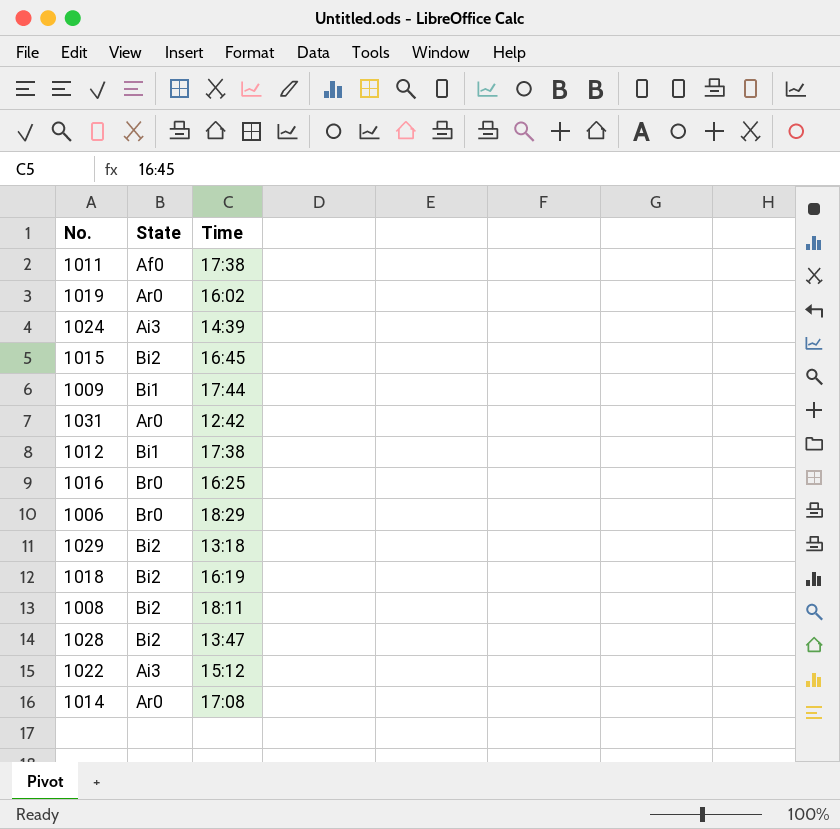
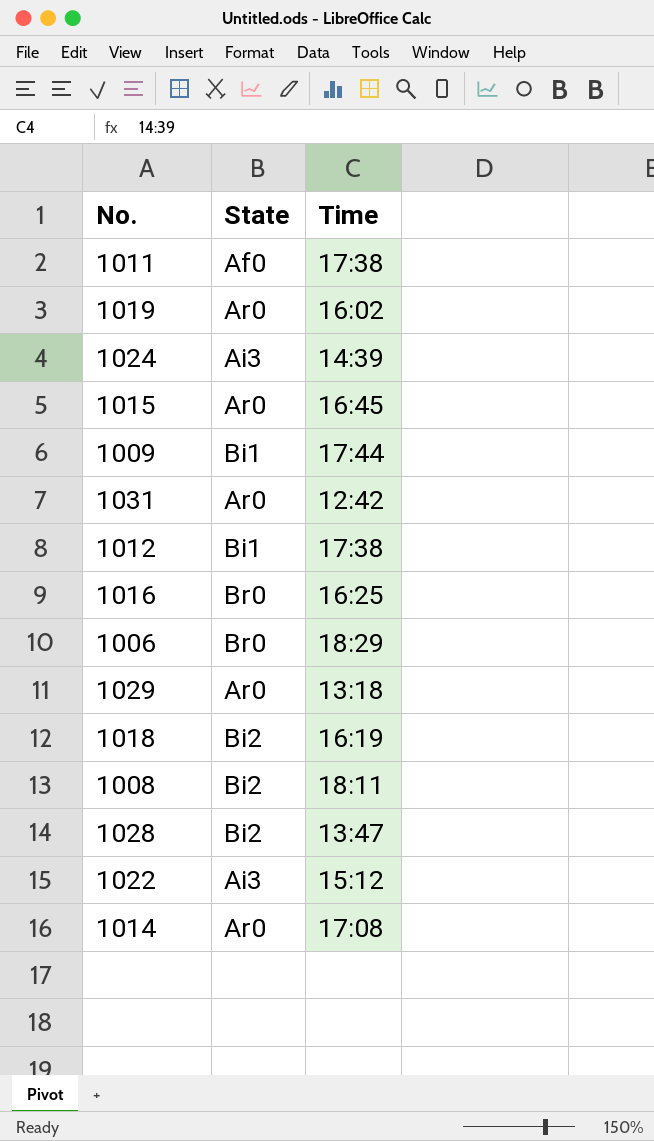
1015 | State: Bi2 -> Ar0
1029 | State: Bi2 -> Ar0

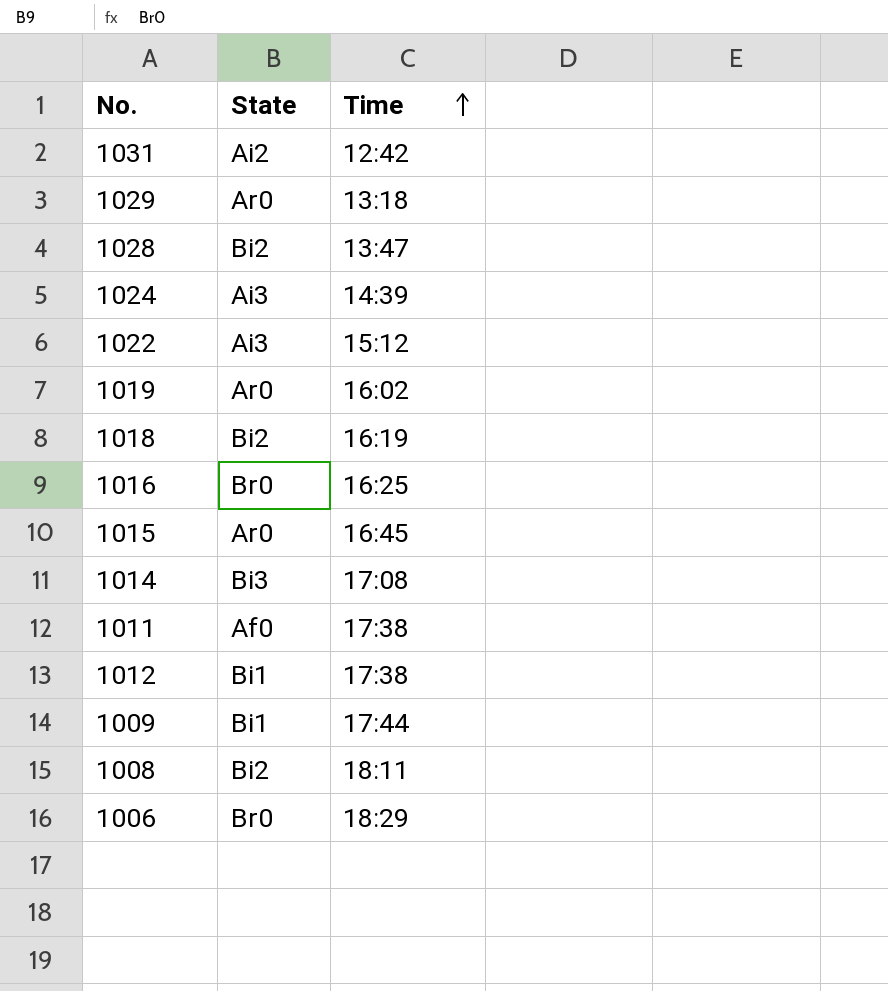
row order: none -> Time ascending
1031 | State: Ar0 -> Ai2
1014 | State: Ar0 -> Bi3

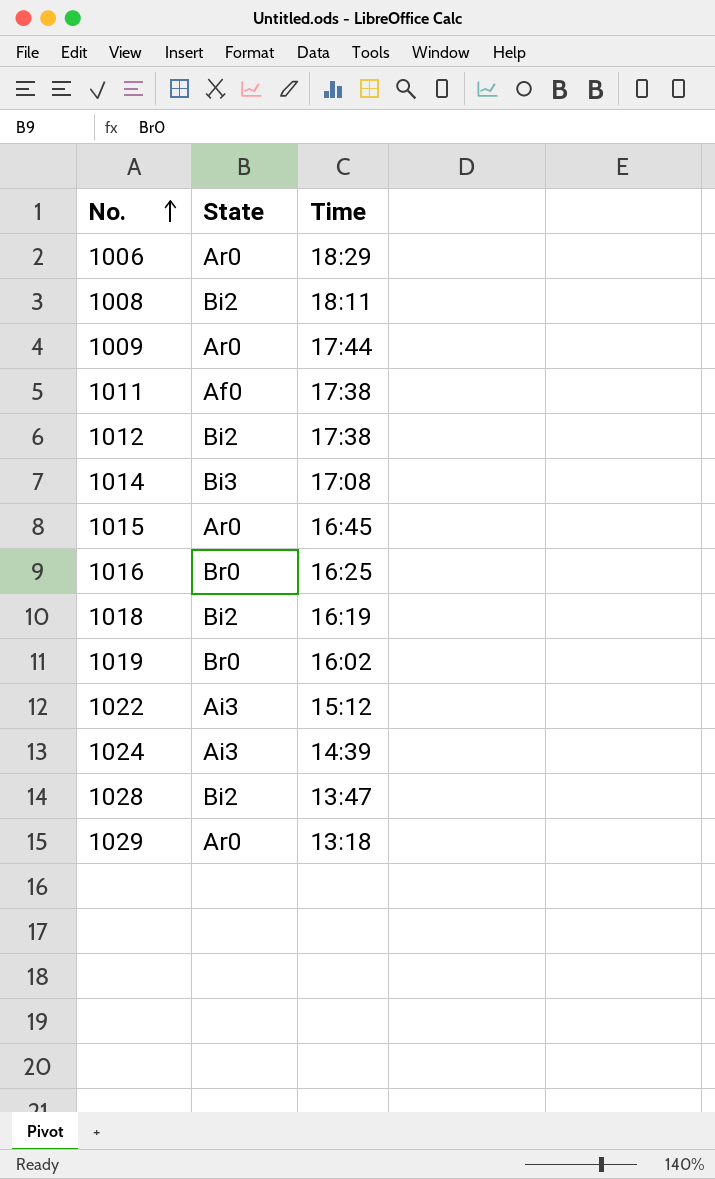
row order: Time ascending -> No. ascending
row 1031: Ai2 | 12:42 -> none
1006 | State: Br0 -> Ar0
1009 | State: Bi1 -> Ar0
1012 | State: Bi1 -> Bi2
1019 | State: Ar0 -> Br0

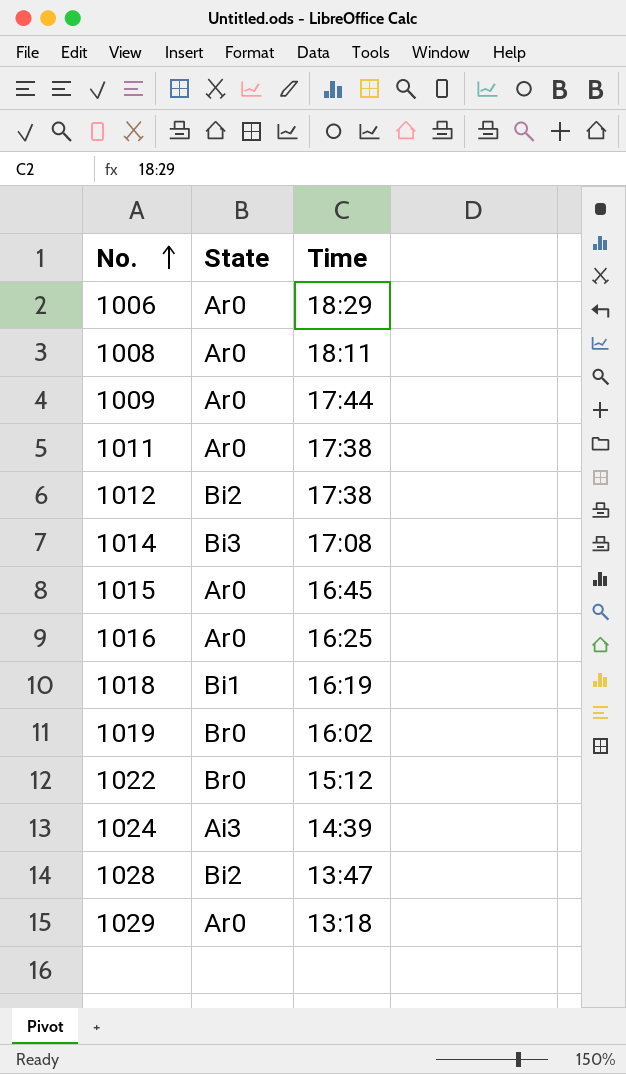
1008 | State: Bi2 -> Ar0
1011 | State: Af0 -> Ar0
1016 | State: Br0 -> Ar0
1018 | State: Bi2 -> Bi1
1022 | State: Ai3 -> Br0

